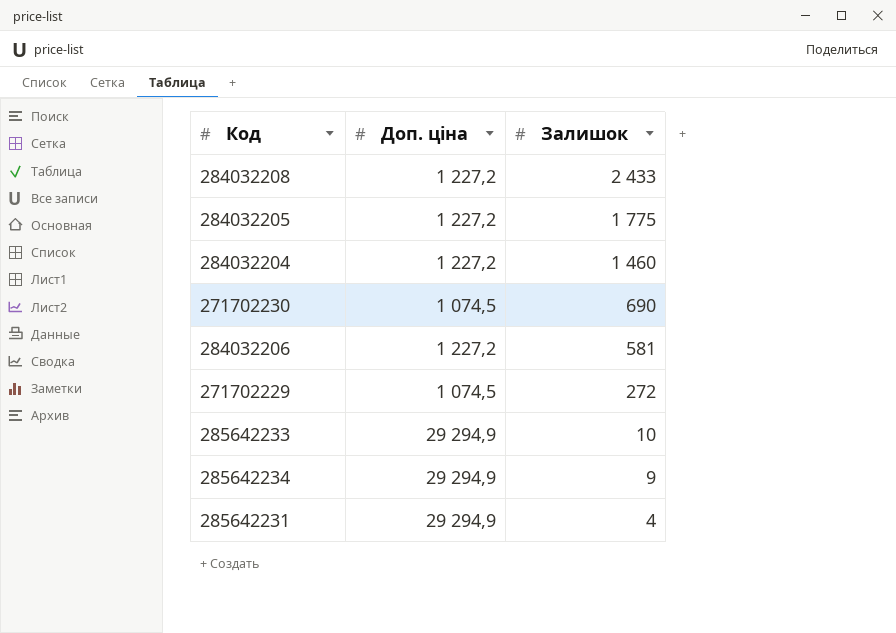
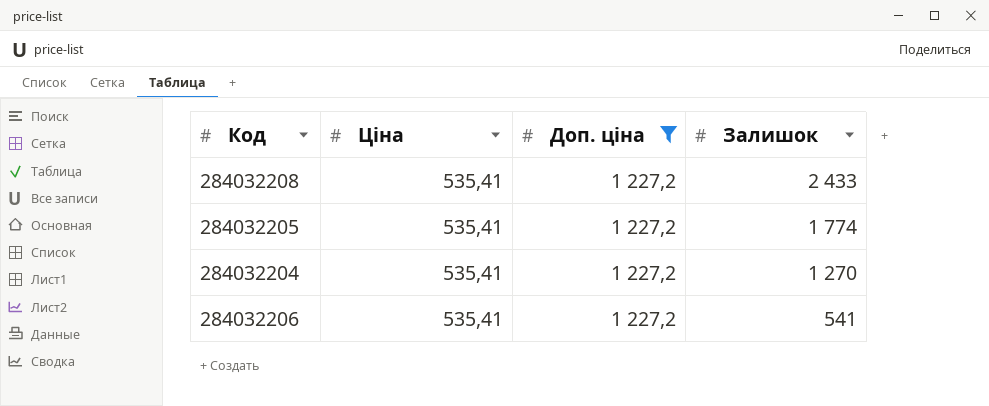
filter: none -> Доп. ціна = 1 227,2
column Ціна | position: none -> 2
284032205 | Залишок: 1 775 -> 1 774
284032204 | Залишок: 1 460 -> 1 270
284032206 | Залишок: 581 -> 541

